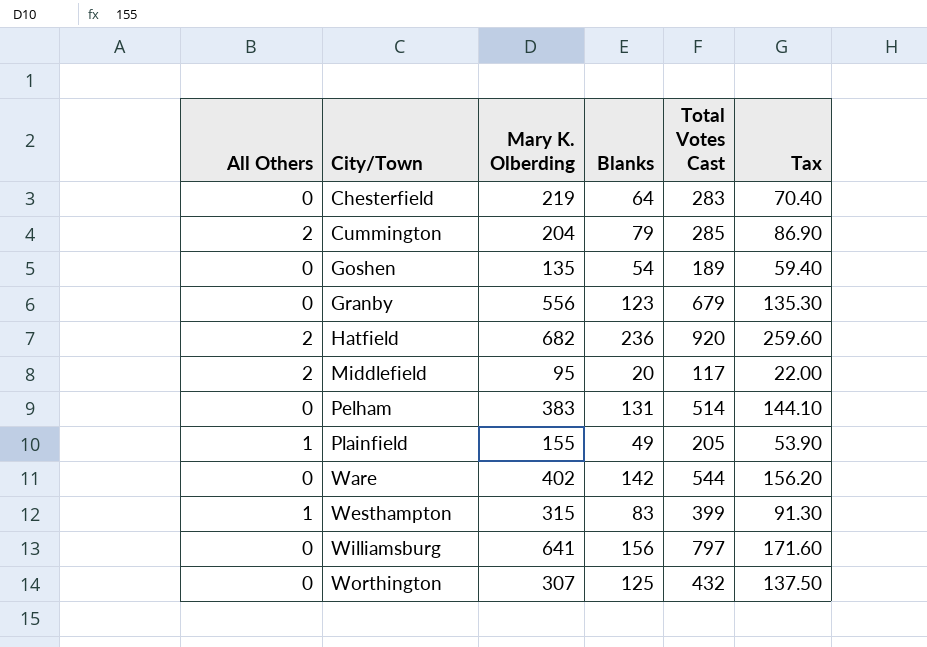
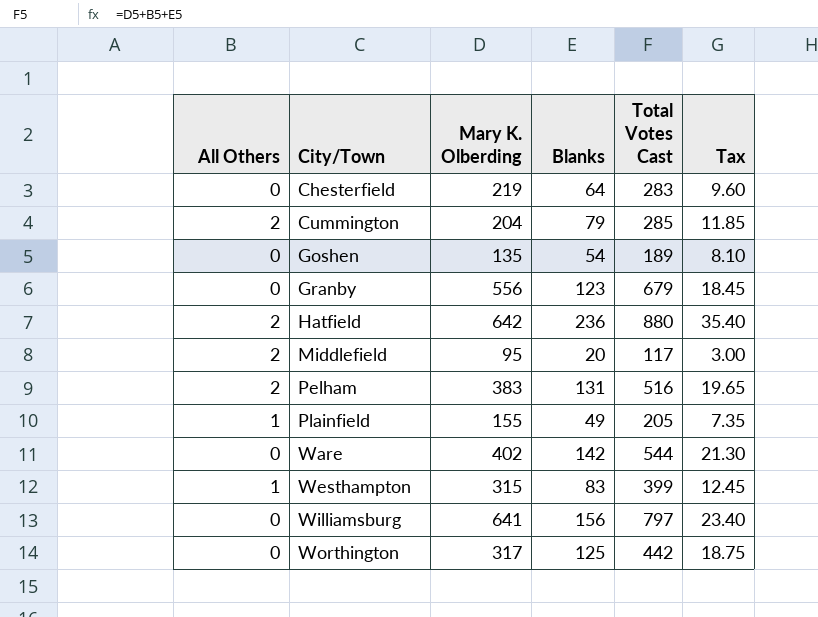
column Tax | formula: [Blanks] * 1.1 -> [Blanks] * 0.15
Hatfield | Mary K. Olberding: 682 -> 642
Hatfield | Total Votes Cast: 920 -> 880
Pelham | All Others: 0 -> 2
Pelham | Total Votes Cast: 514 -> 516
Worthington | Mary K. Olberding: 307 -> 317
Worthington | Total Votes Cast: 432 -> 442

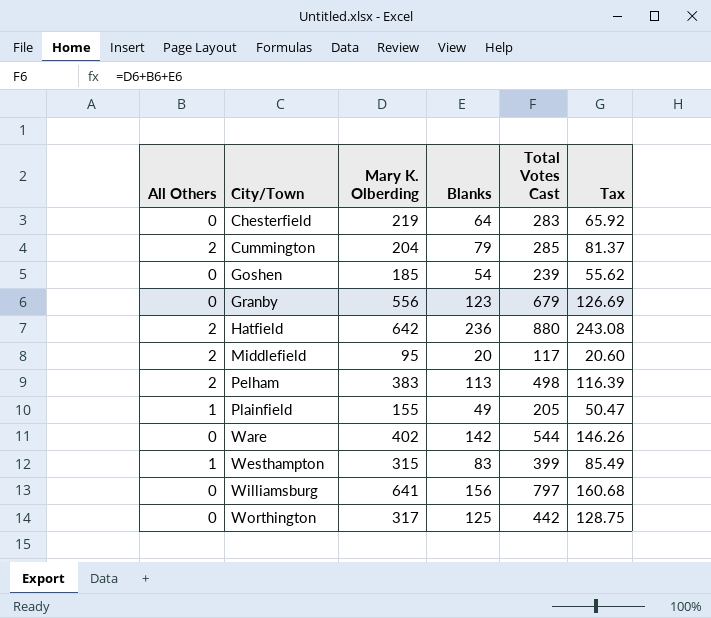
column Tax | formula: [Blanks] * 0.15 -> [Blanks] * 1.03
Goshen | Mary K. Olberding: 135 -> 185
Goshen | Total Votes Cast: 189 -> 239
Pelham | Blanks: 131 -> 113
Pelham | Total Votes Cast: 516 -> 498

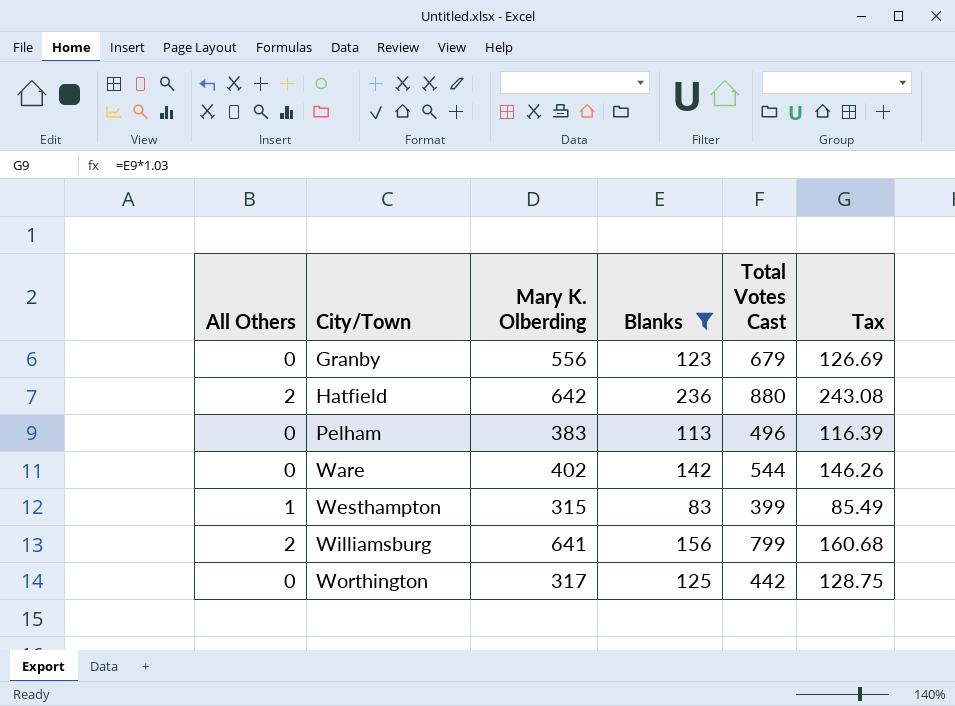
filter: none -> Blanks >= 83
Pelham | All Others: 2 -> 0
Pelham | Total Votes Cast: 498 -> 496
Williamsburg | All Others: 0 -> 2
Williamsburg | Total Votes Cast: 797 -> 799

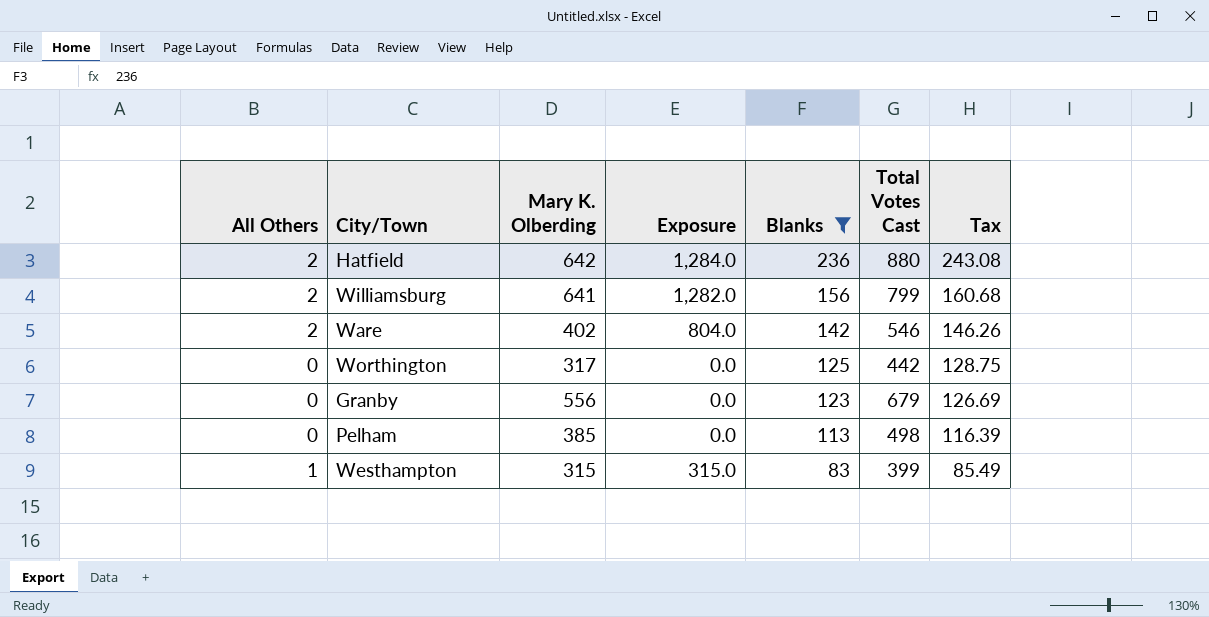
row order: City/Town ascending -> Blanks descending
column Exposure | formula: none -> [All Others] * [Mary K. Olberding]
Ware | All Others: 0 -> 2
Ware | Total Votes Cast: 544 -> 546
Pelham | Mary K. Olberding: 383 -> 385
Pelham | Total Votes Cast: 496 -> 498

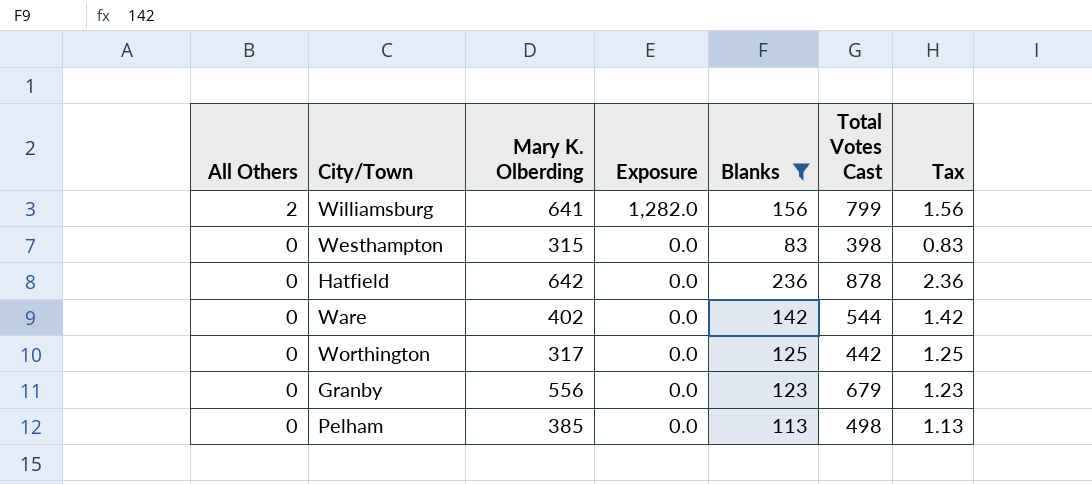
row order: Blanks descending -> All Others descending
column Tax | formula: [Blanks] * 1.03 -> [Blanks] * 0.01
Westhampton | All Others: 1 -> 0
Westhampton | Exposure: 315.0 -> 0.0
Westhampton | Total Votes Cast: 399 -> 398
Hatfield | All Others: 2 -> 0
Hatfield | Exposure: 1,284.0 -> 0.0
Hatfield | Total Votes Cast: 880 -> 878
Ware | All Others: 2 -> 0
Ware | Exposure: 804.0 -> 0.0
Ware | Total Votes Cast: 546 -> 544

